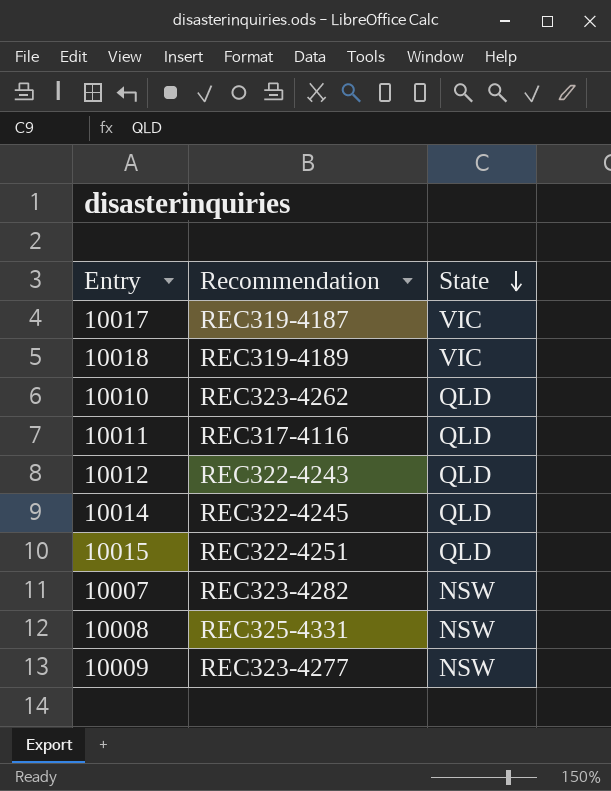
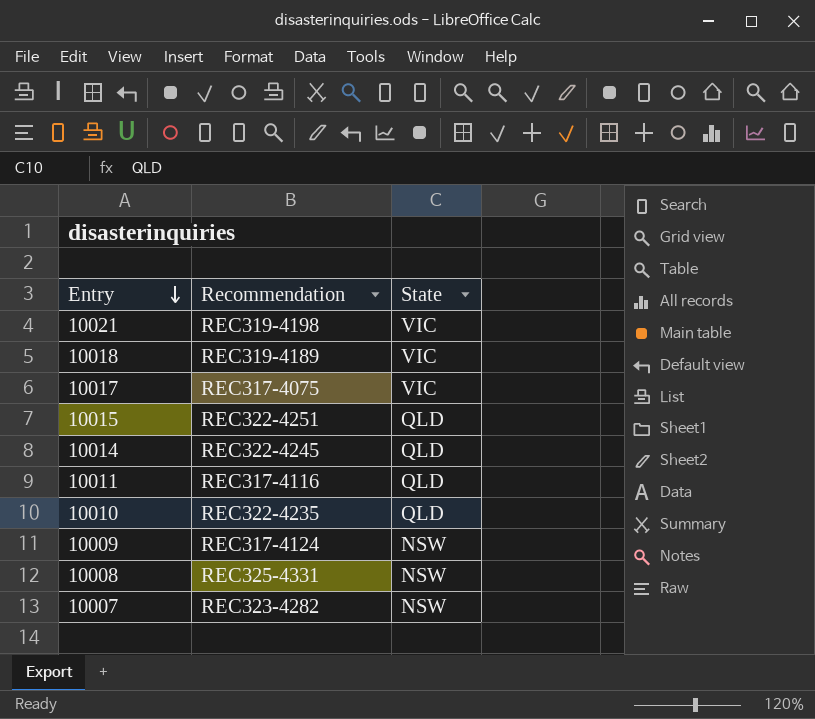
row order: State descending -> Entry descending
row 10012: REC322-4243 | QLD -> none
row 10021: none -> REC319-4198 | VIC
10017 | Recommendation: REC319-4187 -> REC317-4075
10010 | Recommendation: REC323-4262 -> REC322-4235
10009 | Recommendation: REC323-4277 -> REC317-4124

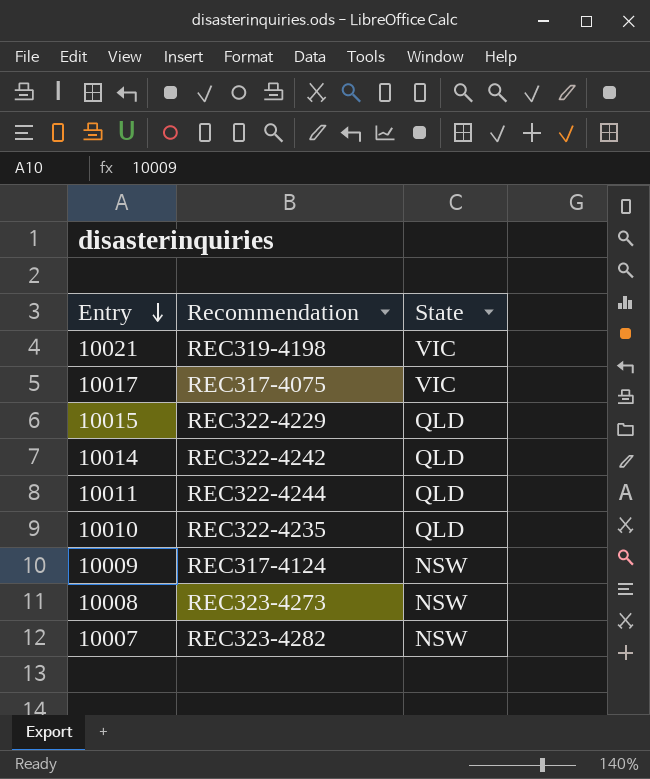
row 10018: REC319-4189 | VIC -> none
10015 | Recommendation: REC322-4251 -> REC322-4229
10014 | Recommendation: REC322-4245 -> REC322-4242
10011 | Recommendation: REC317-4116 -> REC322-4244
10008 | Recommendation: REC325-4331 -> REC323-4273

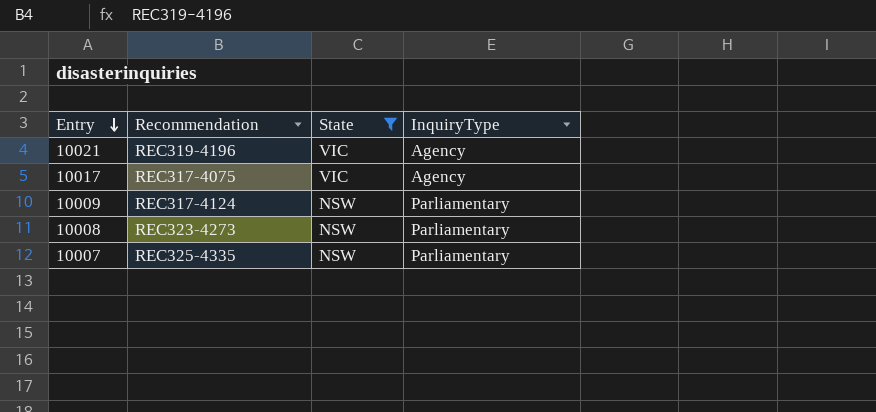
filter: none -> State != QLD
column InquiryType | position: none -> 4
10021 | Recommendation: REC319-4198 -> REC319-4196
10007 | Recommendation: REC323-4282 -> REC325-4335

